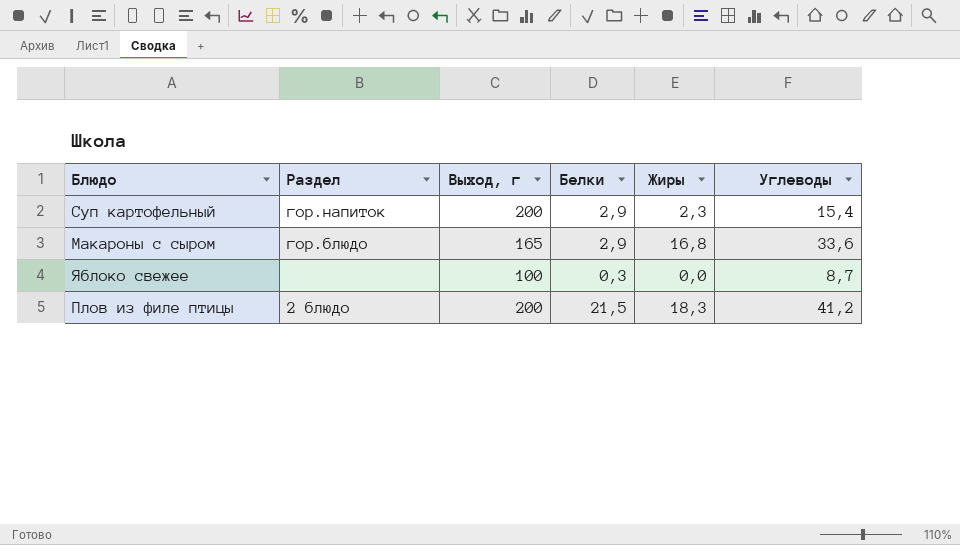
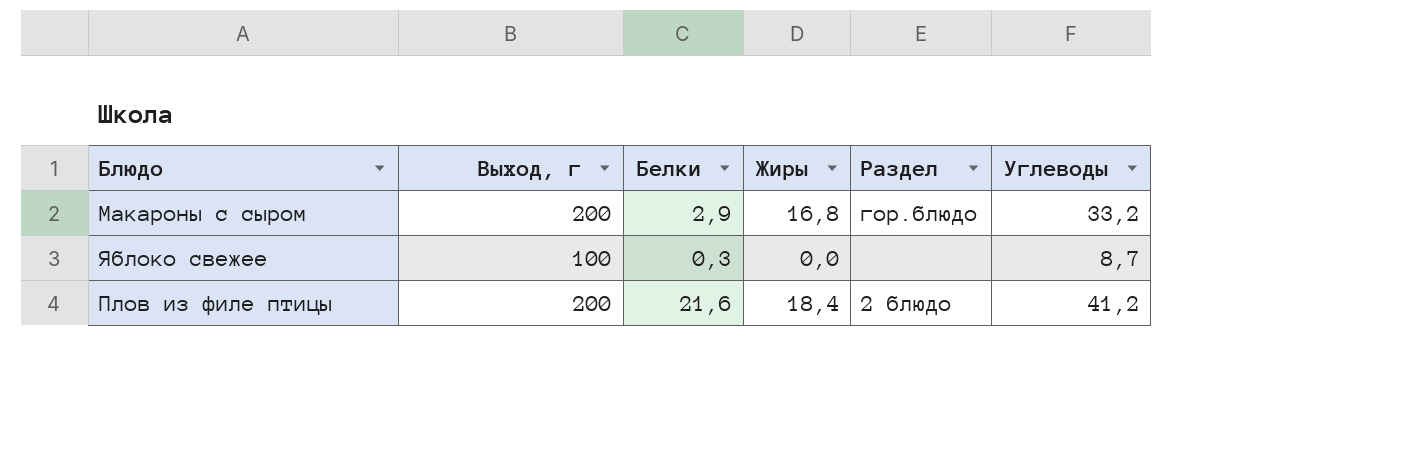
column Раздел | position: 2 -> 5
row Суп картофельный: гор.напиток | 200 | 2,9 | 2,3 | 15,4 -> none
Макароны с сыром | Выход, г: 165 -> 200
Макароны с сыром | Углеводы: 33,6 -> 33,2
Плов из филе птицы | Белки: 21,5 -> 21,6
Плов из филе птицы | Жиры: 18,3 -> 18,4

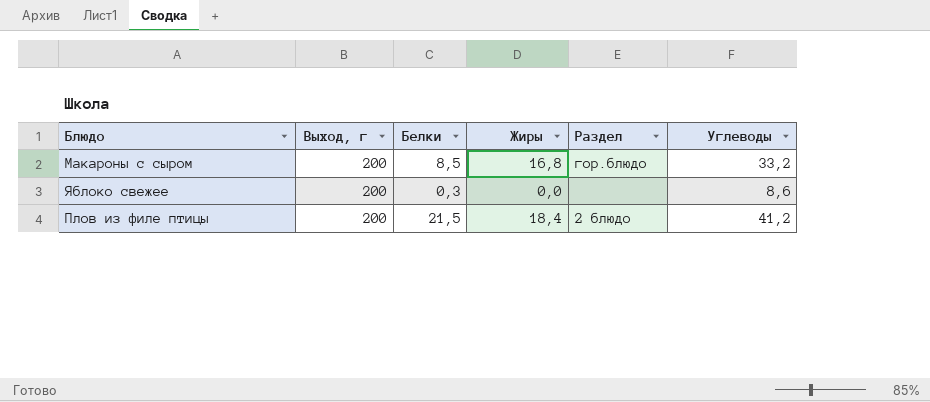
Макароны с сыром | Белки: 2,9 -> 8,5
Яблоко свежее | Выход, г: 100 -> 200
Яблоко свежее | Углеводы: 8,7 -> 8,6
Плов из филе птицы | Белки: 21,6 -> 21,5

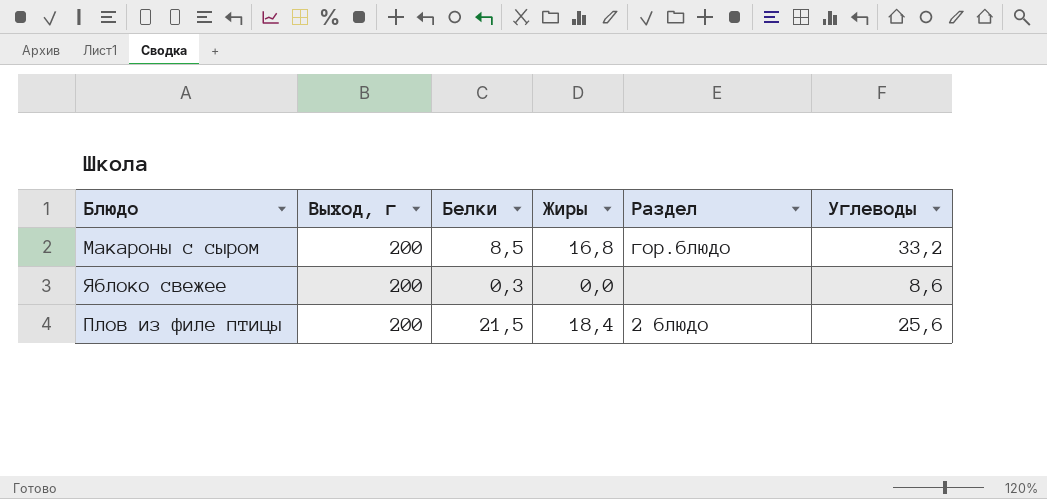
Плов из филе птицы | Углеводы: 41,2 -> 25,6

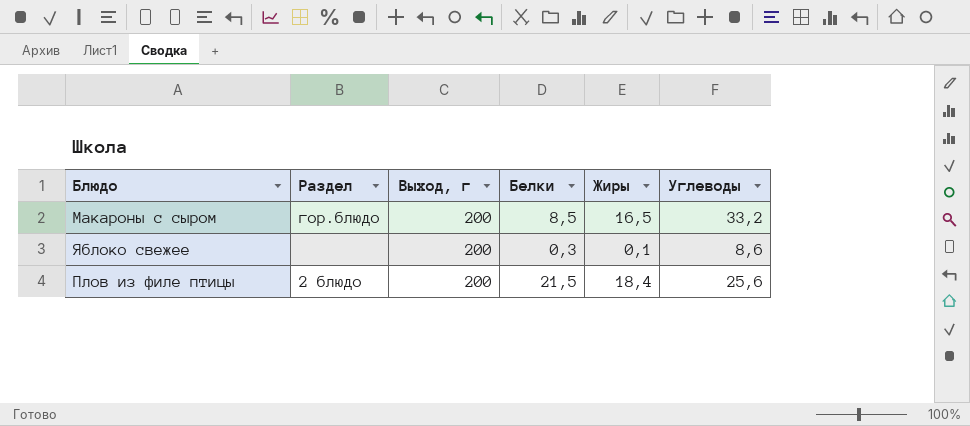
column Раздел | position: 5 -> 2
Макароны с сыром | Жиры: 16,8 -> 16,5
Яблоко свежее | Жиры: 0,0 -> 0,1

